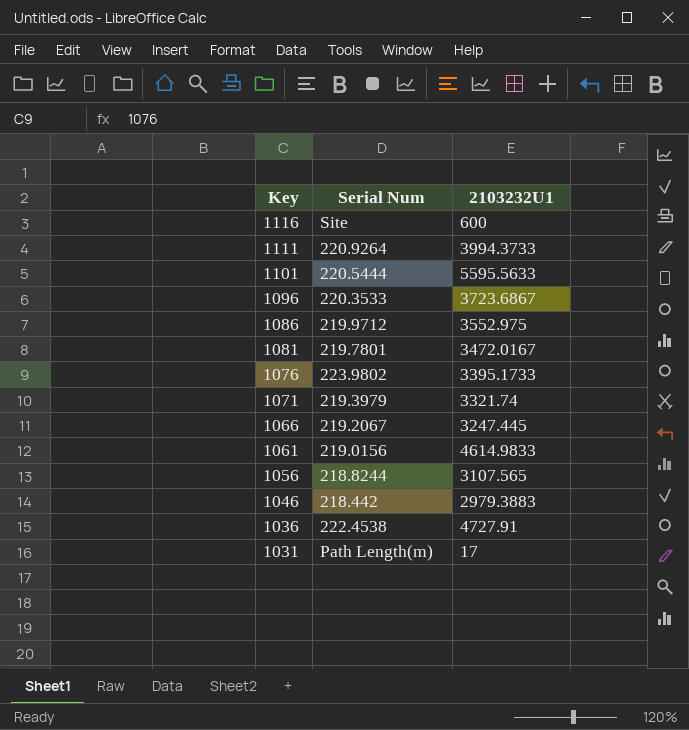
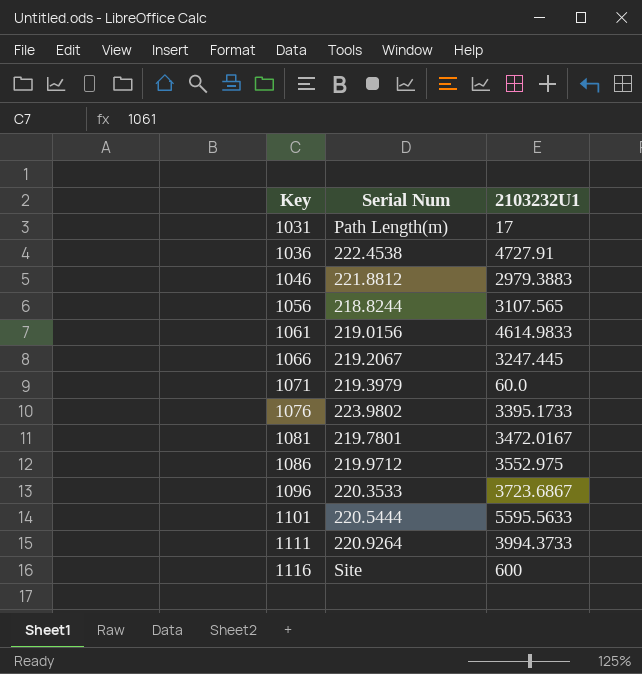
row order: Key descending -> Key ascending
1046 | Serial Num: 218.442 -> 221.8812
1071 | 2103232U1: 3321.74 -> 60.0

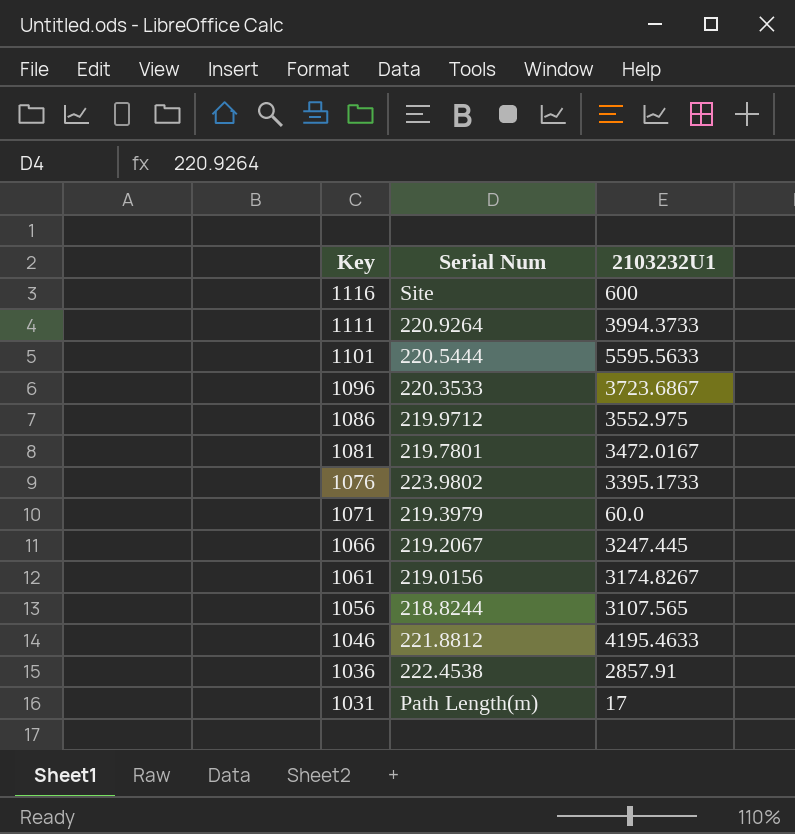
row order: Key ascending -> Key descending
1061 | 2103232U1: 4614.9833 -> 3174.8267
1046 | 2103232U1: 2979.3883 -> 4195.4633
1036 | 2103232U1: 4727.91 -> 2857.91

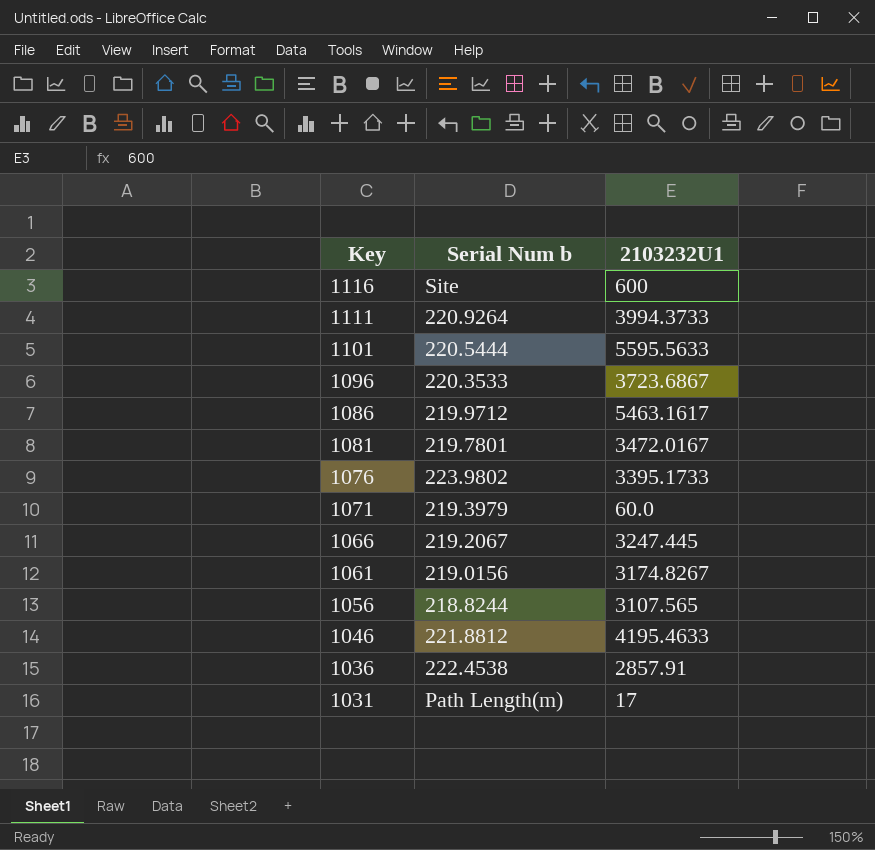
column name: Serial Num -> Serial Num b
1086 | 2103232U1: 3552.975 -> 5463.1617

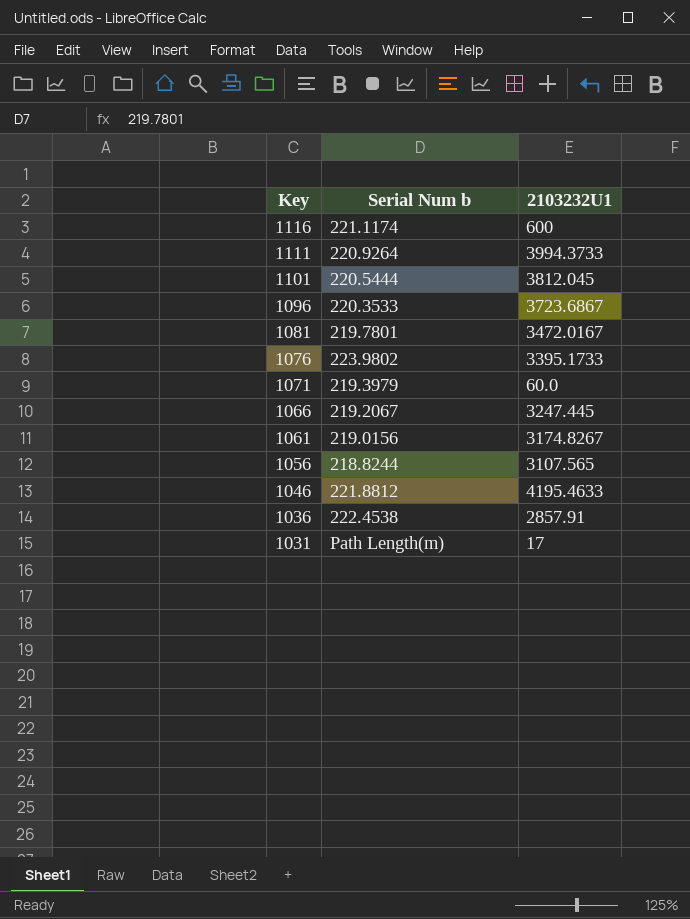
row 1086: 219.9712 | 5463.1617 -> none
1116 | Serial Num b: Site -> 221.1174
1101 | 2103232U1: 5595.5633 -> 3812.045

